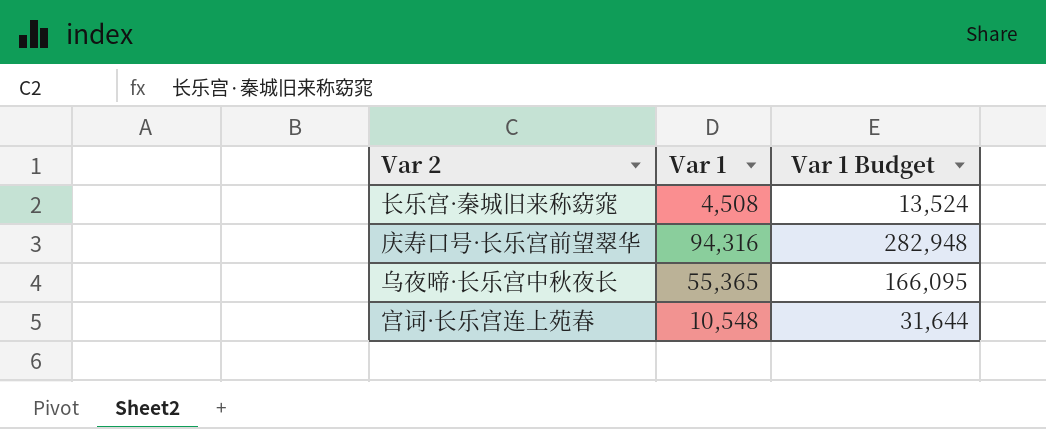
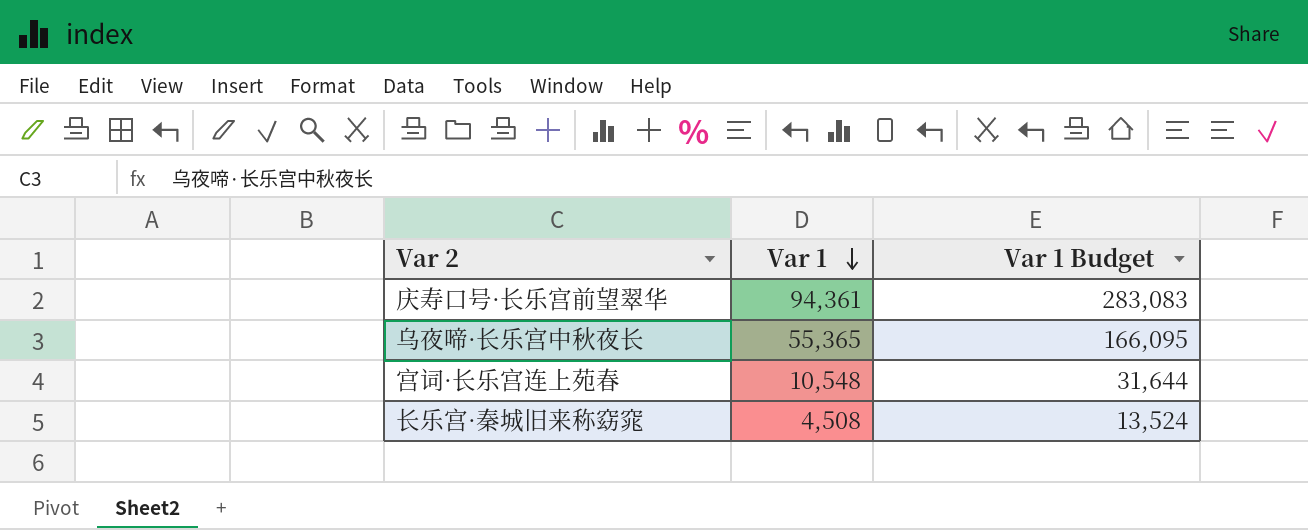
row order: none -> Var 1 descending
庆寿口号·长乐宫前望翠华 | Var 1: 94,316 -> 94,361
庆寿口号·长乐宫前望翠华 | Var 1 Budget: 282,948 -> 283,083

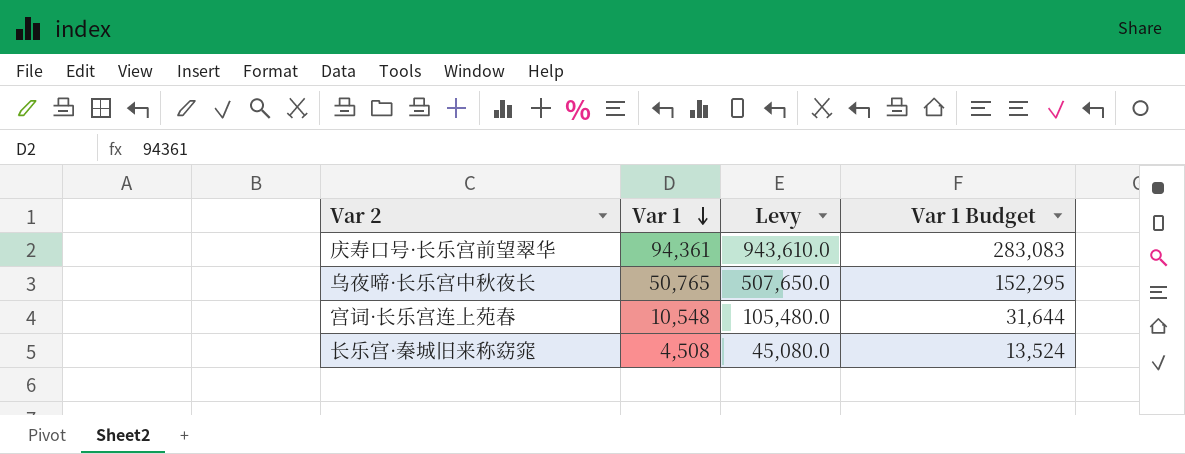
column Levy | formula: none -> [Var 1] * 10
乌夜啼·长乐宫中秋夜长 | Var 1: 55,365 -> 50,765
乌夜啼·长乐宫中秋夜长 | Var 1 Budget: 166,095 -> 152,295

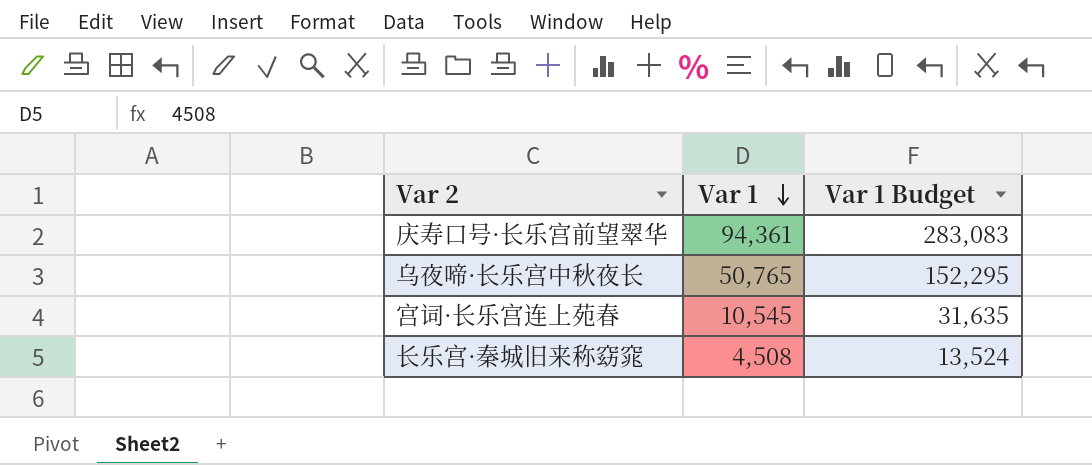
column Levy | formula: [Var 1] * 10 -> none
宫词·长乐宫连上苑春 | Var 1: 10,548 -> 10,545
宫词·长乐宫连上苑春 | Var 1 Budget: 31,644 -> 31,635

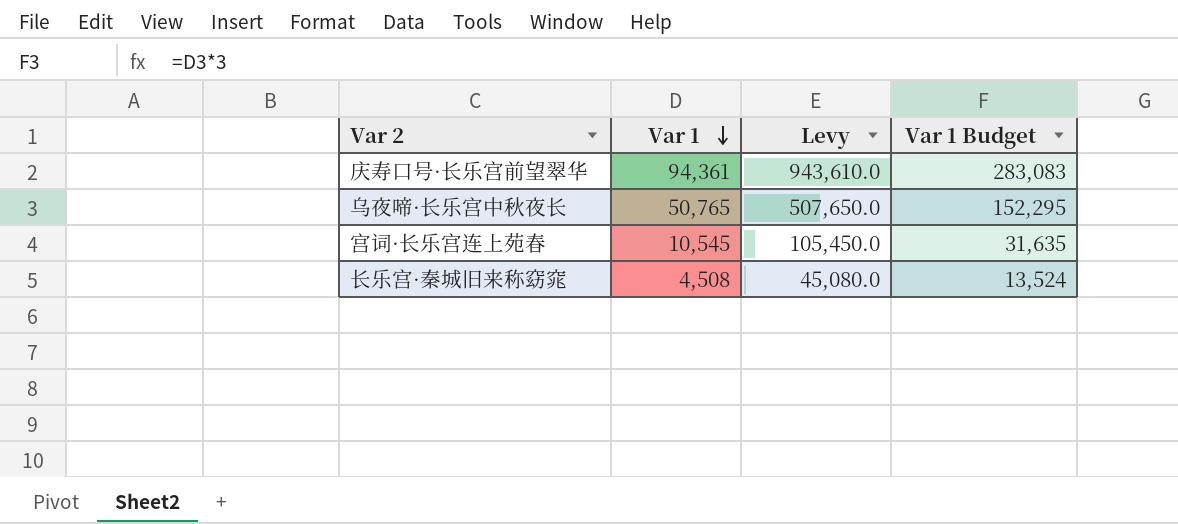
column Levy | formula: none -> [Var 1] * 10

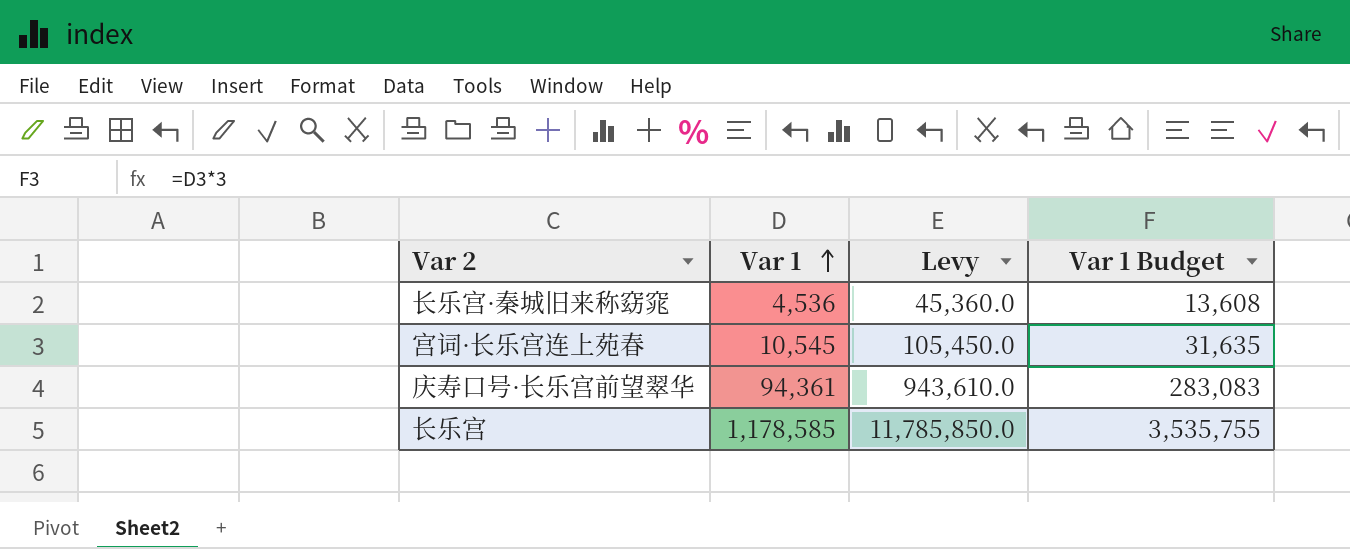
row order: Var 1 descending -> Var 1 ascending
row 乌夜啼·长乐宫中秋夜长: 50,765 | 507,650.0 | 152,295 -> none
长乐宫·秦城旧来称窈窕 | Var 1: 4,508 -> 4,536
长乐宫·秦城旧来称窈窕 | Levy: 45,080.0 -> 45,360.0
长乐宫·秦城旧来称窈窕 | Var 1 Budget: 13,524 -> 13,608
row 长乐宫: none -> 1,178,585 | 11,785,850.0 | 3,535,755

